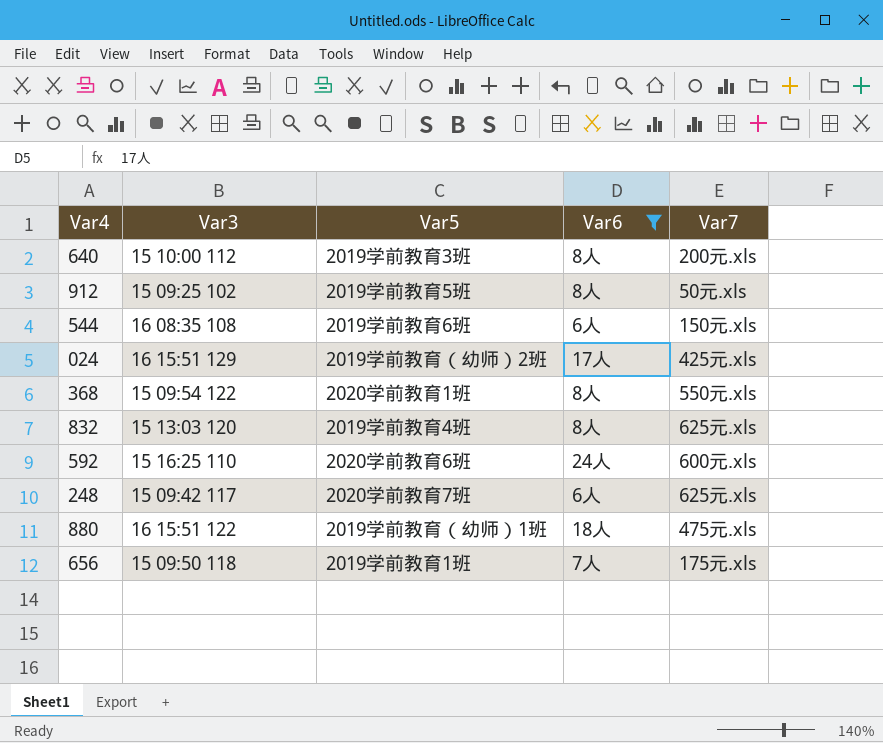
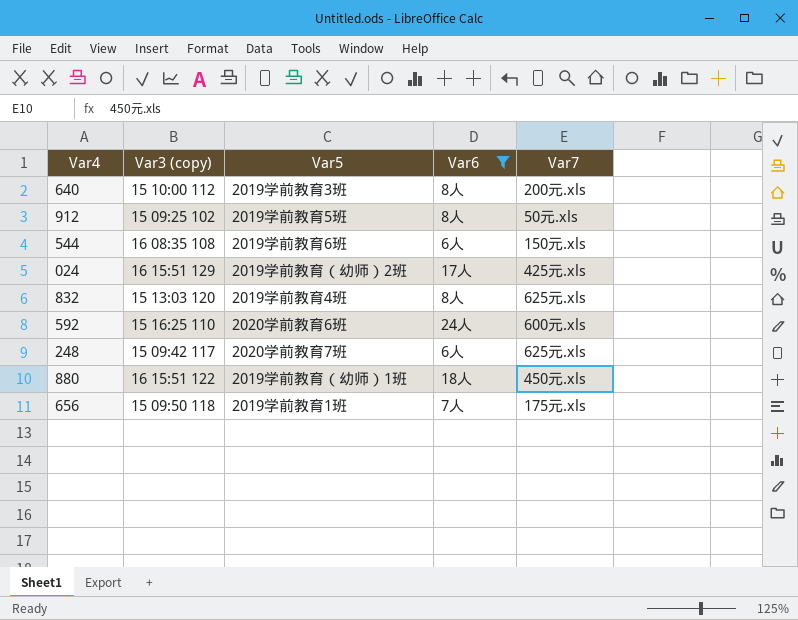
column name: Var3 -> Var3 (copy)
row 368: 15 09:54 122 | 2020学前教育1班 | 8人 | 550元.xls -> none
880 | Var7: 475元.xls -> 450元.xls

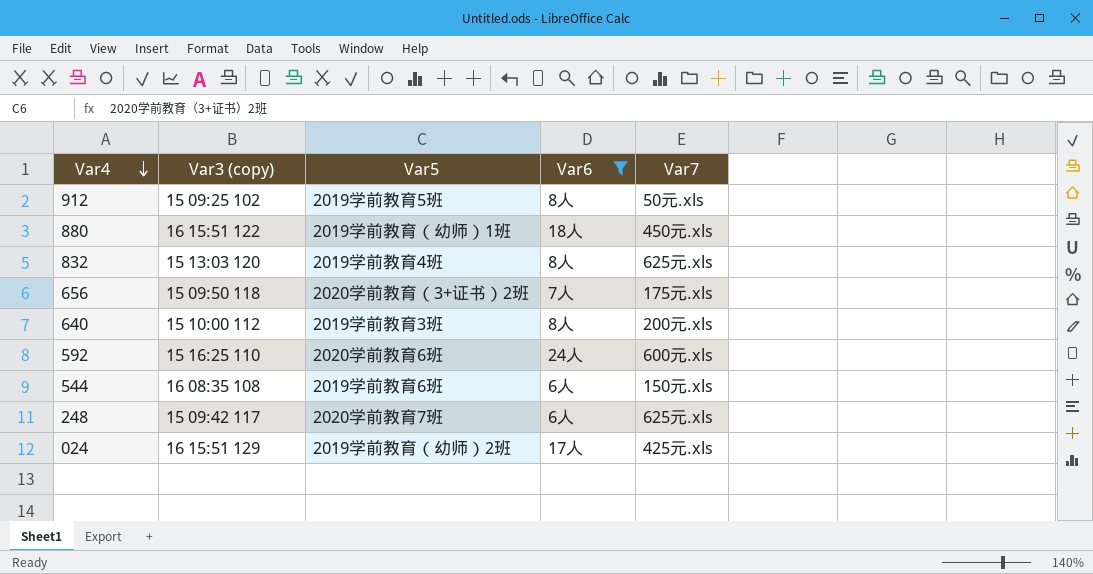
row order: none -> Var4 descending
656 | Var5: 2019学前教育1班 -> 2020学前教育（3+证书）2班

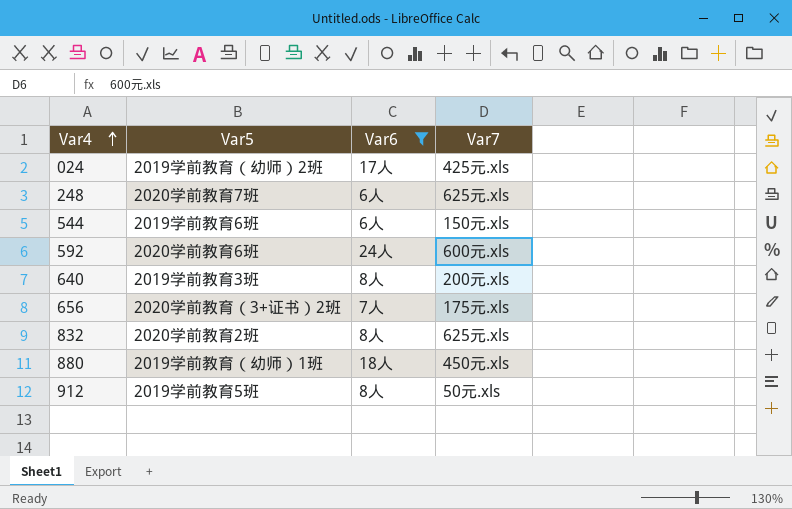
row order: Var4 descending -> Var4 ascending
column Var3 (copy) | position: 2 -> none
832 | Var5: 2019学前教育4班 -> 2020学前教育2班

